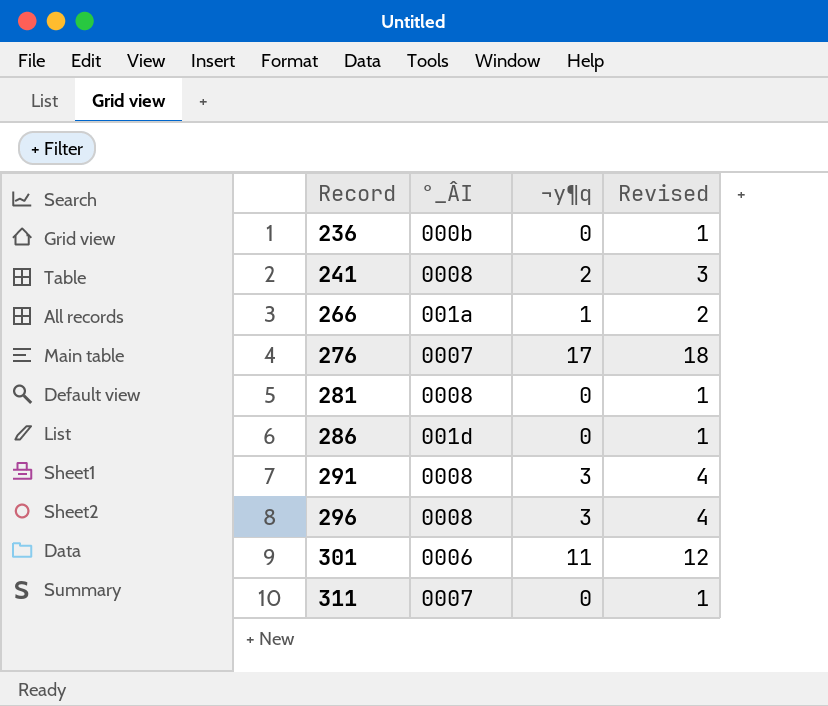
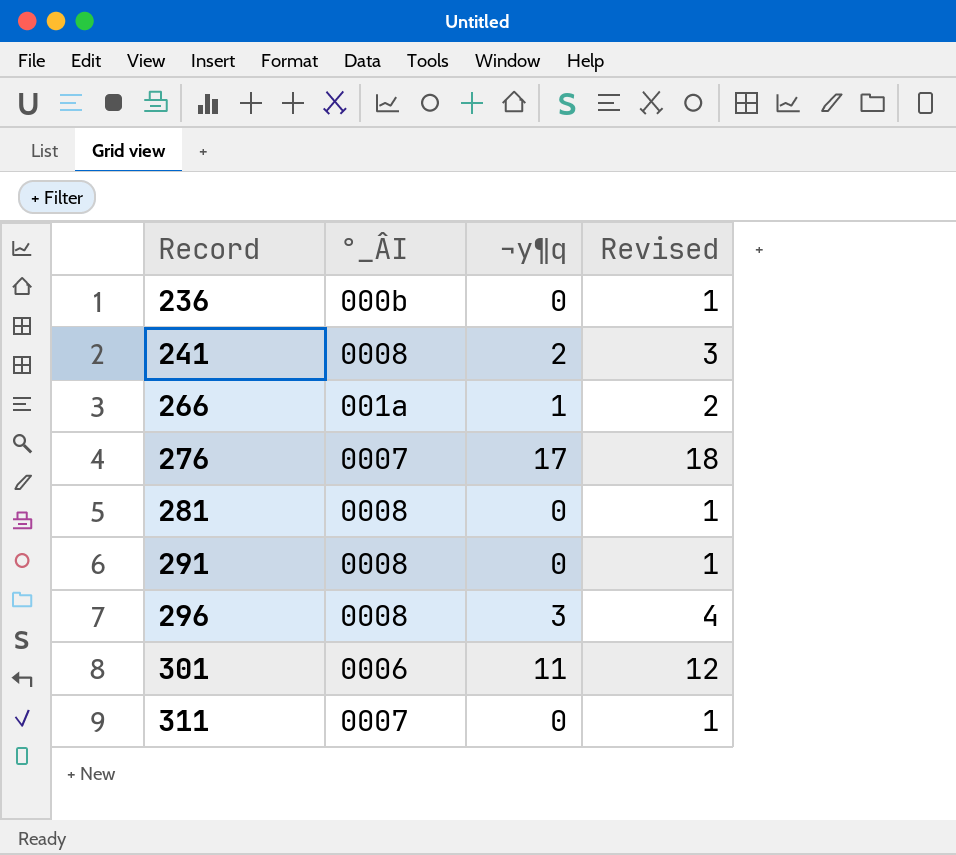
row 286: 001d | 0 | 1 -> none
291 | ¬y¶q: 3 -> 0
291 | Revised: 4 -> 1

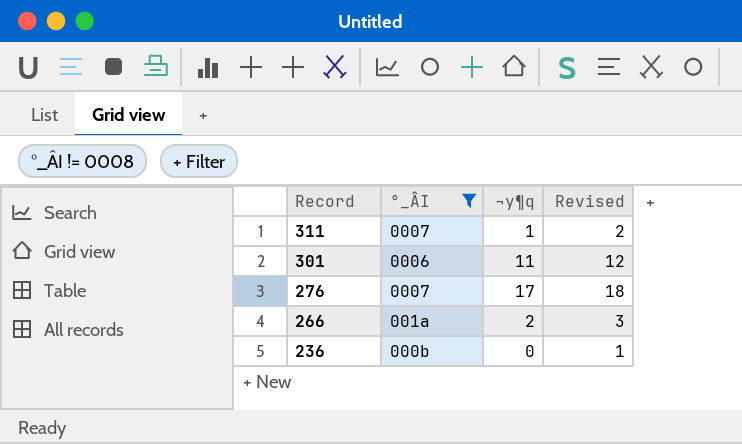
filter: none -> °_ÂI != 0008
row order: Record ascending -> Record descending
311 | ¬y¶q: 0 -> 1
311 | Revised: 1 -> 2
266 | ¬y¶q: 1 -> 2
266 | Revised: 2 -> 3

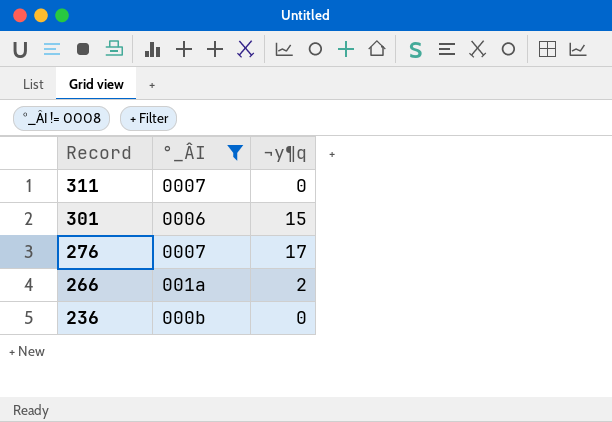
column Revised | formula: [¬y¶q] + 1 -> none
311 | ¬y¶q: 1 -> 0
301 | ¬y¶q: 11 -> 15

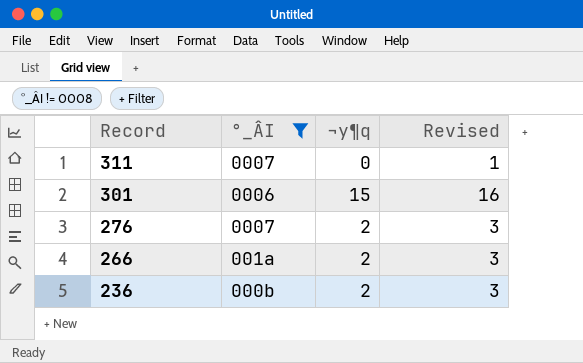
column Revised | formula: none -> [¬y¶q] + 1
276 | ¬y¶q: 17 -> 2
236 | ¬y¶q: 0 -> 2

